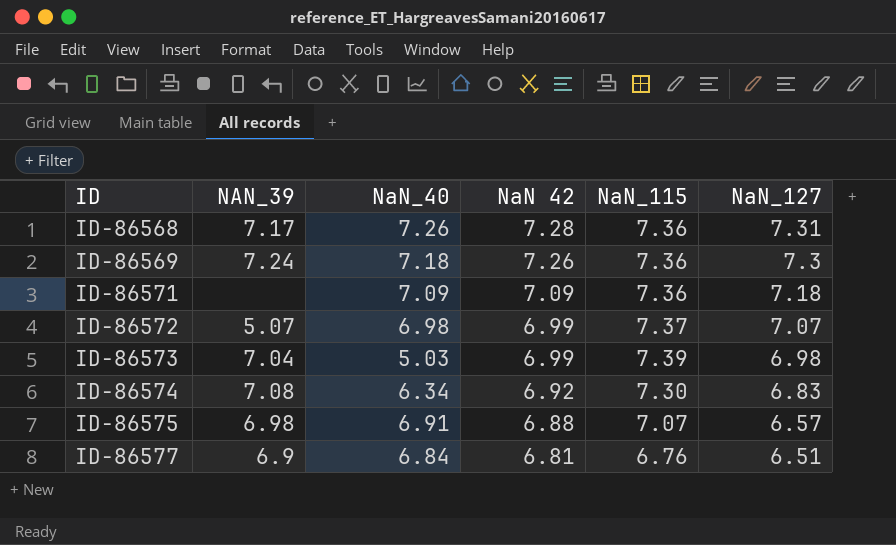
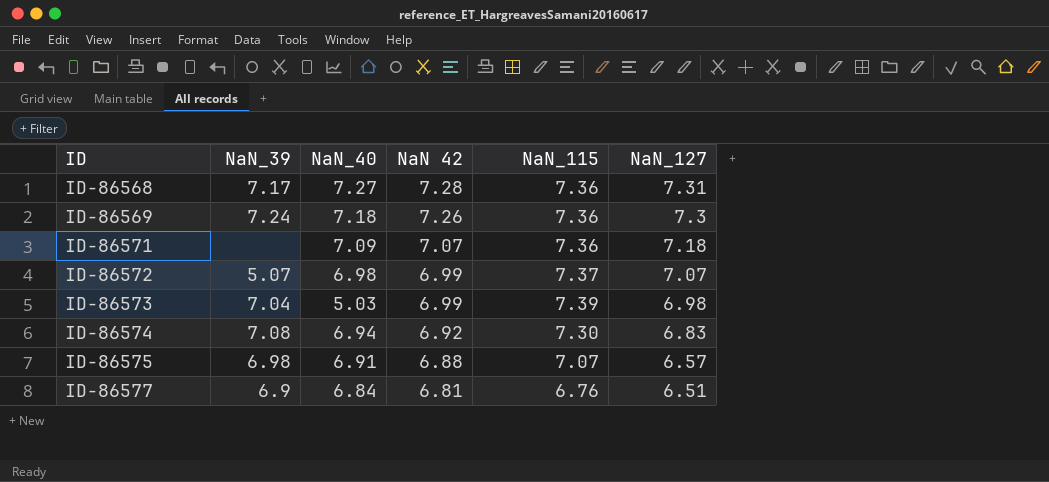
column name: NAN_39 -> NaN_39
ID-86568 | NaN_40: 7.26 -> 7.27
ID-86571 | NaN 42: 7.09 -> 7.07
ID-86574 | NaN_40: 6.34 -> 6.94

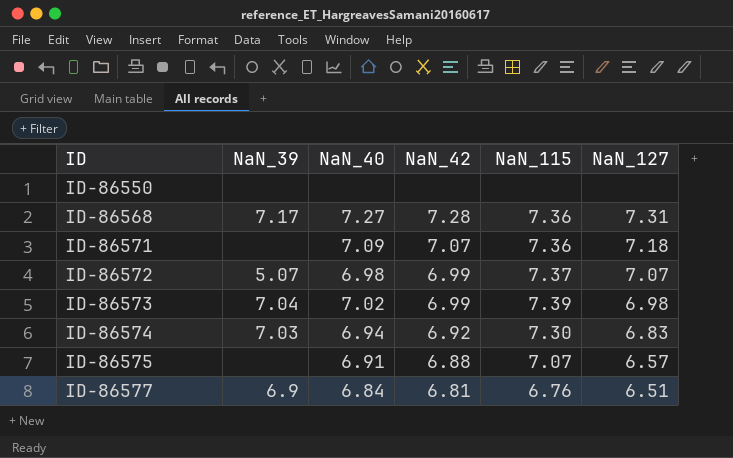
column name: NaN 42 -> NaN_42
row ID-86569: 7.24 | 7.18 | 7.26 | 7.36 | 7.3 -> none
row ID-86550: none -> none | none | none | none | none
ID-86573 | NaN_40: 5.03 -> 7.02
ID-86574 | NaN_39: 7.08 -> 7.03
ID-86575 | NaN_39: 6.98 -> none

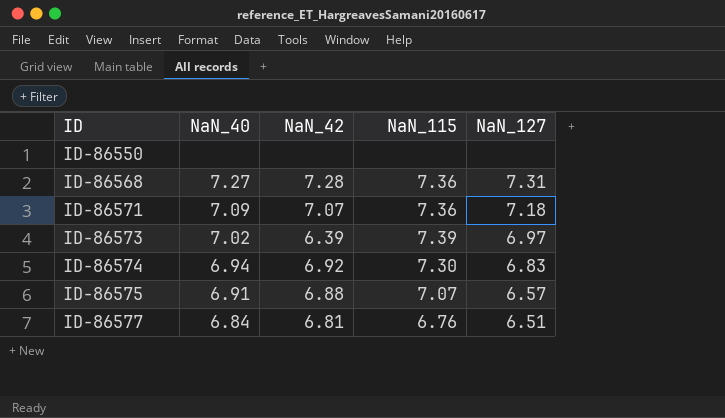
column NaN_39 | position: 2 -> none
row ID-86572: 5.07 | 6.98 | 6.99 | 7.37 | 7.07 -> none
ID-86573 | NaN_42: 6.99 -> 6.39
ID-86573 | NaN_127: 6.98 -> 6.97

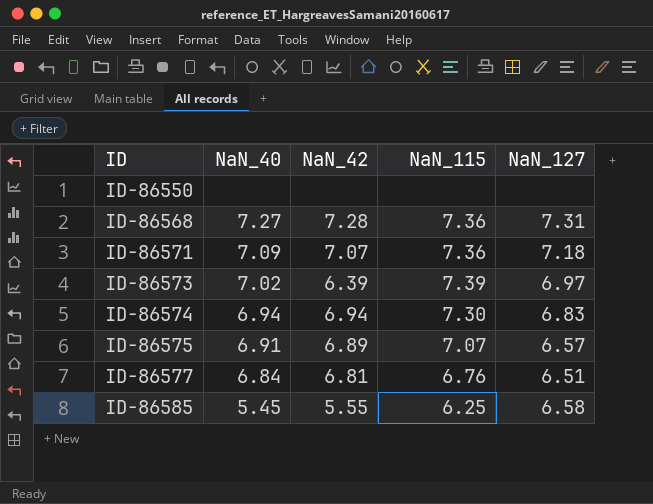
ID-86574 | NaN_42: 6.92 -> 6.94
ID-86575 | NaN_42: 6.88 -> 6.89
row ID-86585: none -> 5.45 | 5.55 | 6.25 | 6.58

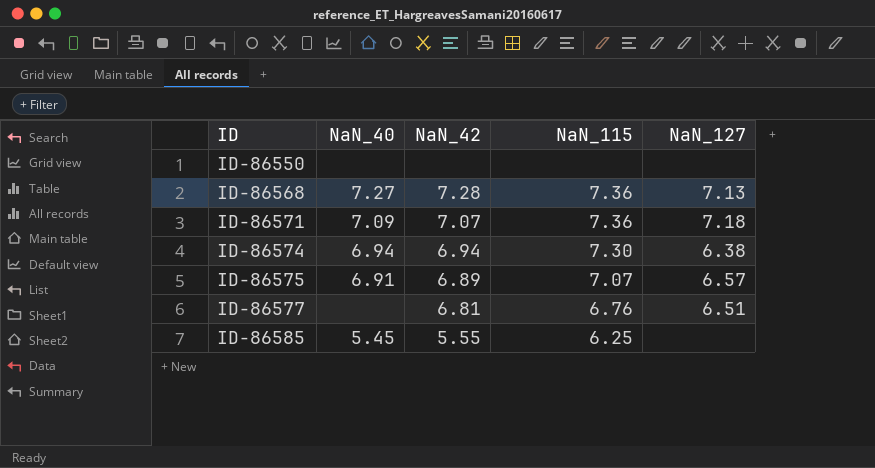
row ID-86573: 7.02 | 6.39 | 7.39 | 6.97 -> none
ID-86568 | NaN_127: 7.31 -> 7.13
ID-86574 | NaN_127: 6.83 -> 6.38
ID-86577 | NaN_40: 6.84 -> none
ID-86585 | NaN_127: 6.58 -> none

